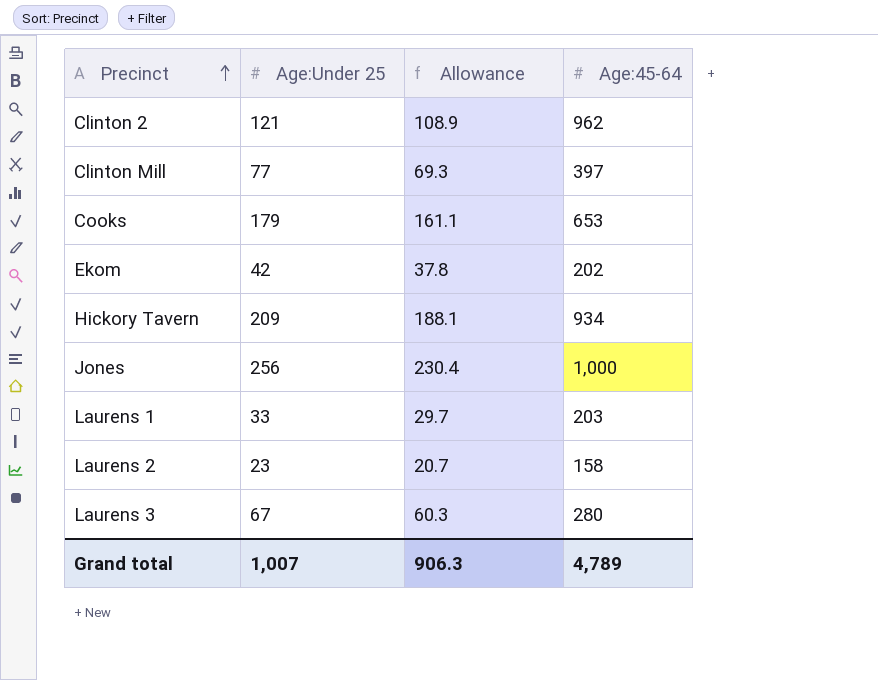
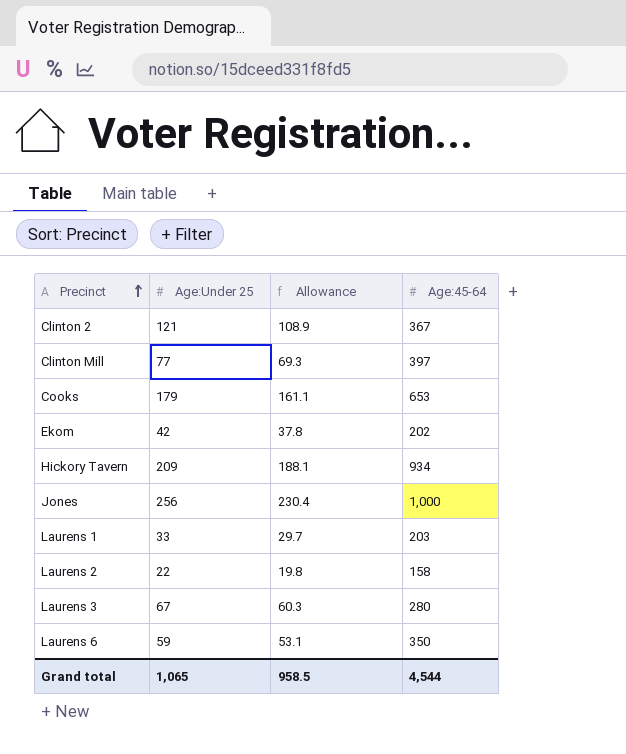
Clinton 2 | Age:45-64: 962 -> 367
Laurens 2 | Age:Under 25: 23 -> 22
Laurens 2 | Allowance: 20.7 -> 19.8
row Laurens 6: none -> 59 | 53.1 | 350
Grand total | Age:Under 25: 1,007 -> 1,065
Grand total | Allowance: 906.3 -> 958.5
Grand total | Age:45-64: 4,789 -> 4,544

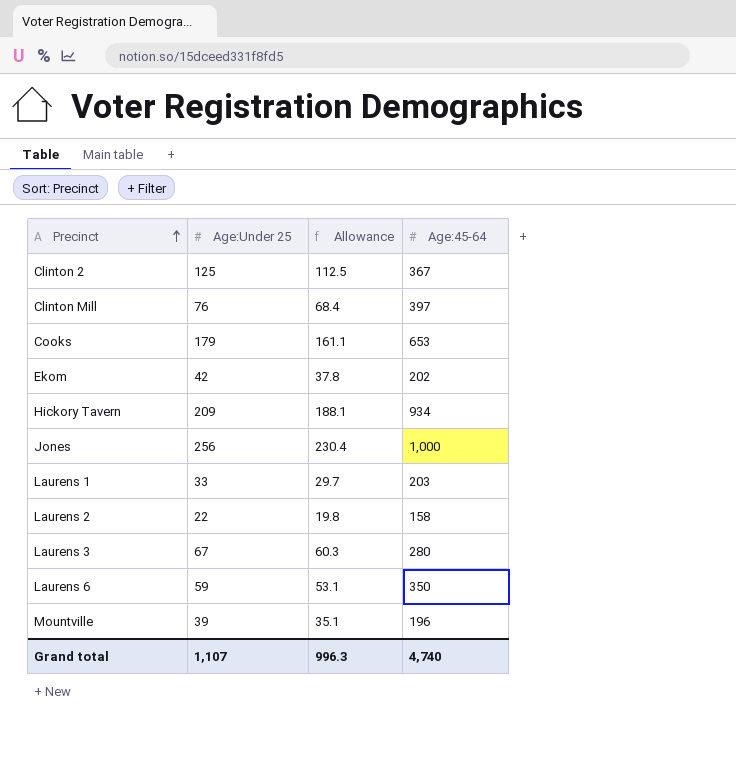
Clinton 2 | Age:Under 25: 121 -> 125
Clinton 2 | Allowance: 108.9 -> 112.5
Clinton Mill | Age:Under 25: 77 -> 76
Clinton Mill | Allowance: 69.3 -> 68.4
row Mountville: none -> 39 | 35.1 | 196
Grand total | Age:Under 25: 1,065 -> 1,107
Grand total | Allowance: 958.5 -> 996.3
Grand total | Age:45-64: 4,544 -> 4,740

